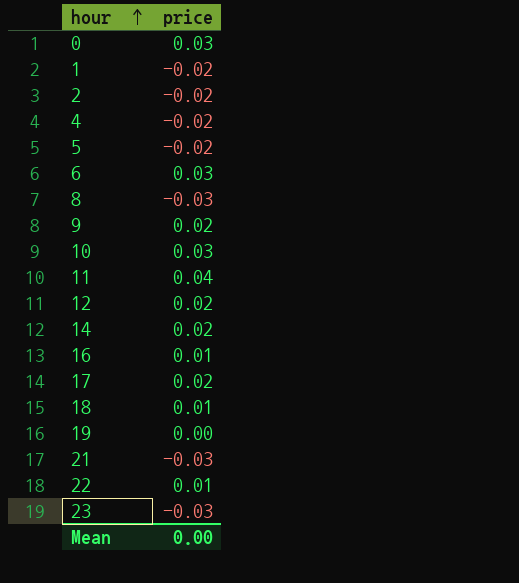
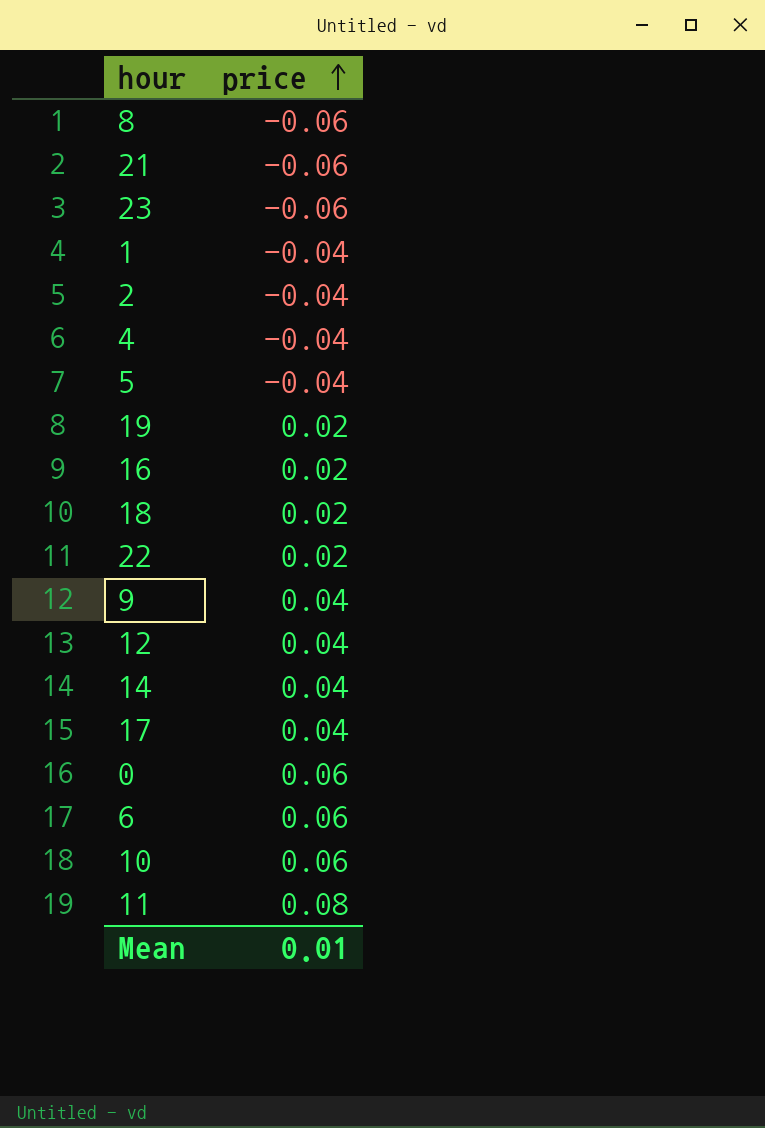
row order: hour ascending -> price ascending
8 | price: -0.03 -> -0.06
21 | price: -0.03 -> -0.06
23 | price: -0.03 -> -0.06
1 | price: -0.02 -> -0.04
2 | price: -0.02 -> -0.04
4 | price: -0.02 -> -0.04
5 | price: -0.02 -> -0.04
19 | price: 0.00 -> 0.02
16 | price: 0.01 -> 0.02
18 | price: 0.01 -> 0.02
22 | price: 0.01 -> 0.02
9 | price: 0.02 -> 0.04
12 | price: 0.02 -> 0.04
14 | price: 0.02 -> 0.04
17 | price: 0.02 -> 0.04
0 | price: 0.03 -> 0.06
6 | price: 0.03 -> 0.06
10 | price: 0.03 -> 0.06
11 | price: 0.04 -> 0.08
Mean | price: 0.00 -> 0.01

